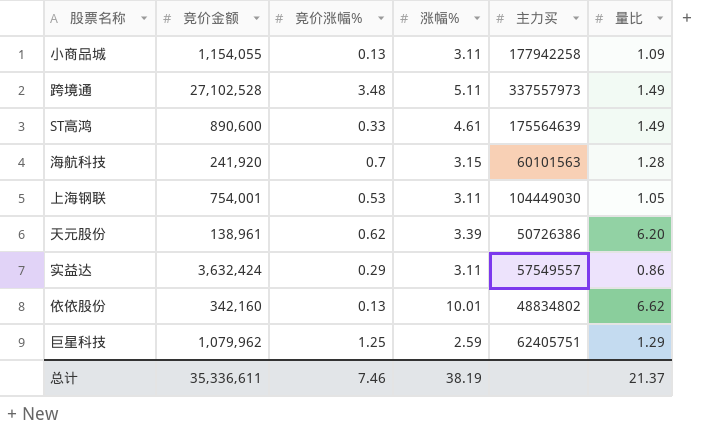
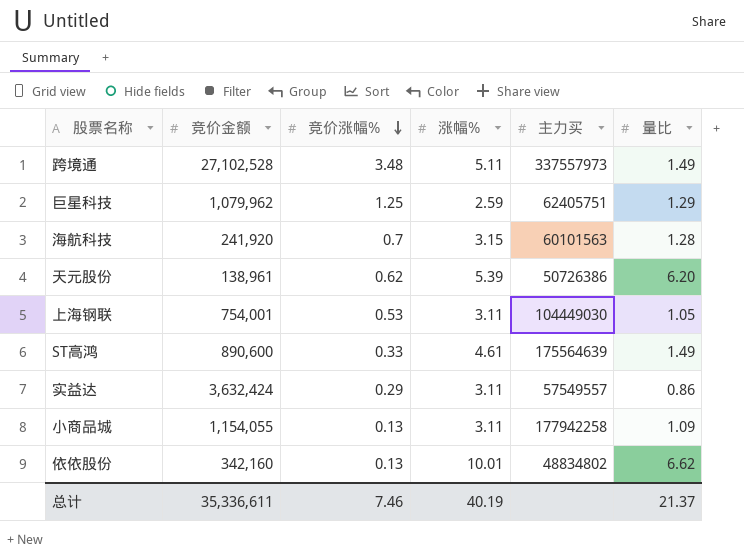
row order: none -> 竞价涨幅% descending
天元股份 | 涨幅%: 3.39 -> 5.39
总计 | 涨幅%: 38.19 -> 40.19

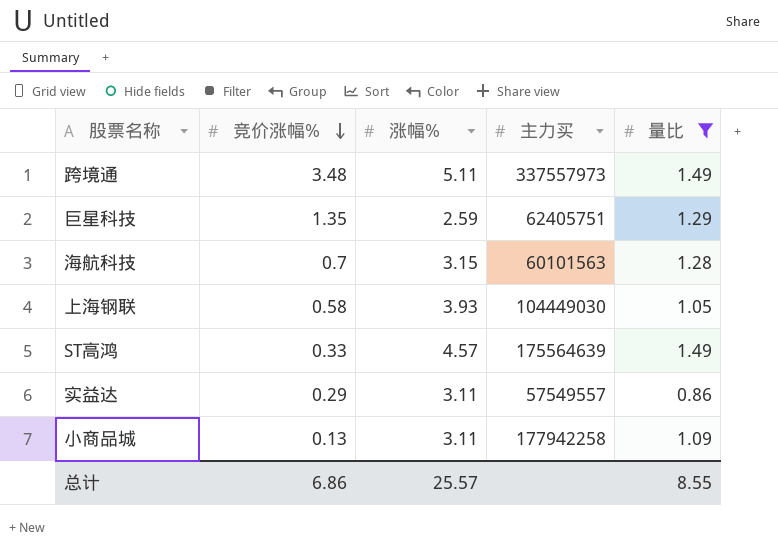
filter: none -> 量比 <= 1.49
column 竞价金额 | position: 2 -> none
巨星科技 | 竞价涨幅%: 1.25 -> 1.35
上海钢联 | 竞价涨幅%: 0.53 -> 0.58
上海钢联 | 涨幅%: 3.11 -> 3.93
ST高鸿 | 涨幅%: 4.61 -> 4.57
总计 | 竞价涨幅%: 7.46 -> 6.86
总计 | 涨幅%: 40.19 -> 25.57
总计 | 量比: 21.37 -> 8.55

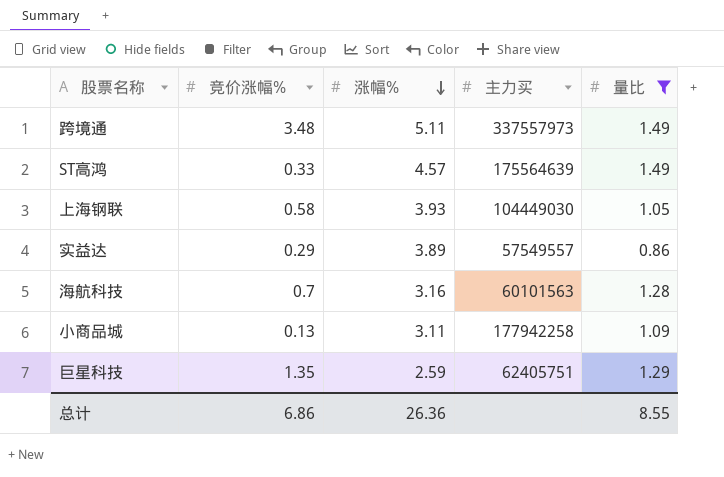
row order: 竞价涨幅% descending -> 涨幅% descending
实益达 | 涨幅%: 3.11 -> 3.89
海航科技 | 涨幅%: 3.15 -> 3.16
总计 | 涨幅%: 25.57 -> 26.36

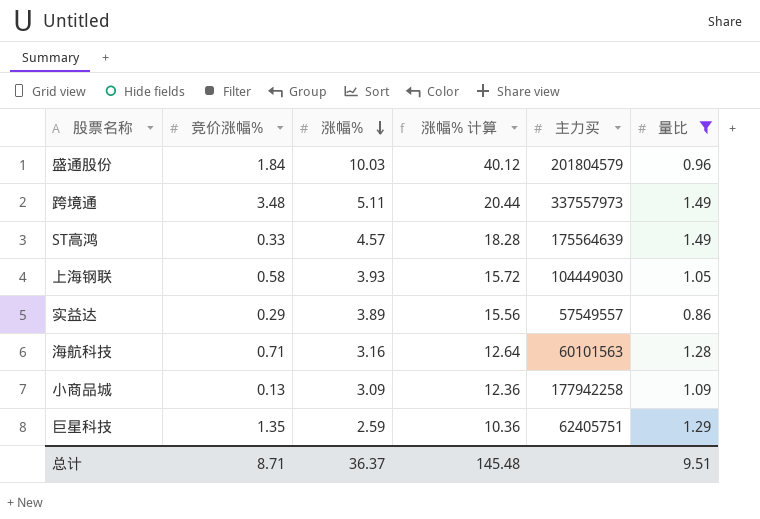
column 涨幅% 计算 | formula: none -> [涨幅%] * 4
row 盛通股份: none -> 1.84 | 10.03 | 40.12 | 201804579 | 0.96
海航科技 | 竞价涨幅%: 0.7 -> 0.71
小商品城 | 涨幅%: 3.11 -> 3.09
总计 | 竞价涨幅%: 6.86 -> 8.71
总计 | 涨幅%: 26.36 -> 36.37
总计 | 量比: 8.55 -> 9.51

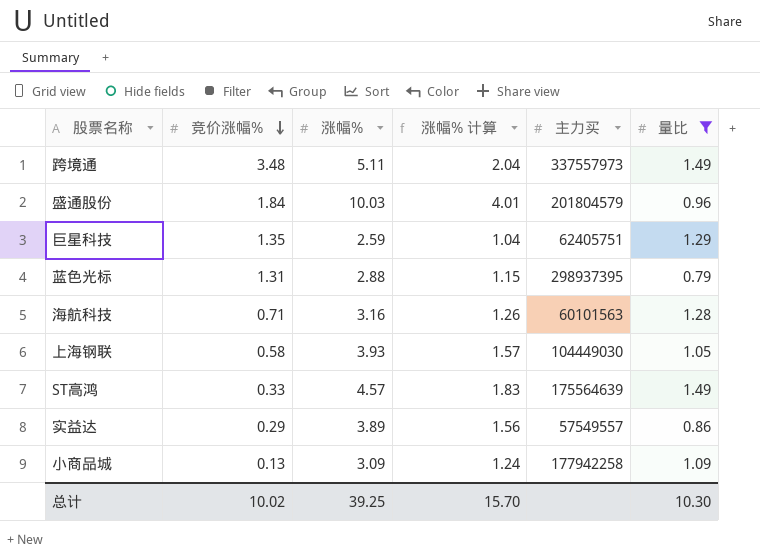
row order: 涨幅% descending -> 竞价涨幅% descending
column 涨幅% 计算 | formula: [涨幅%] * 4 -> [涨幅%] * 0.4
row 蓝色光标: none -> 1.31 | 2.88 | 1.15 | 298937395 | 0.79
总计 | 竞价涨幅%: 8.71 -> 10.02
总计 | 涨幅%: 36.37 -> 39.25
总计 | 涨幅% 计算: 145.48 -> 15.70
总计 | 量比: 9.51 -> 10.30

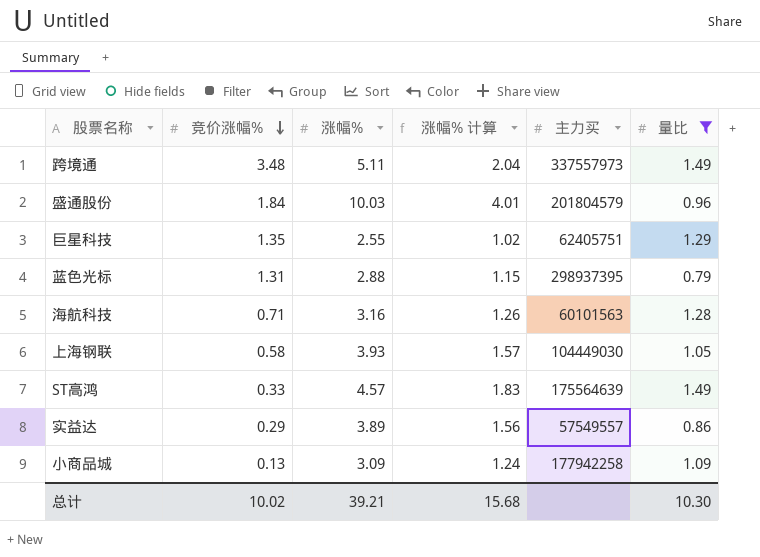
巨星科技 | 涨幅%: 2.59 -> 2.55
巨星科技 | 涨幅% 计算: 1.04 -> 1.02
总计 | 涨幅%: 39.25 -> 39.21
总计 | 涨幅% 计算: 15.70 -> 15.68

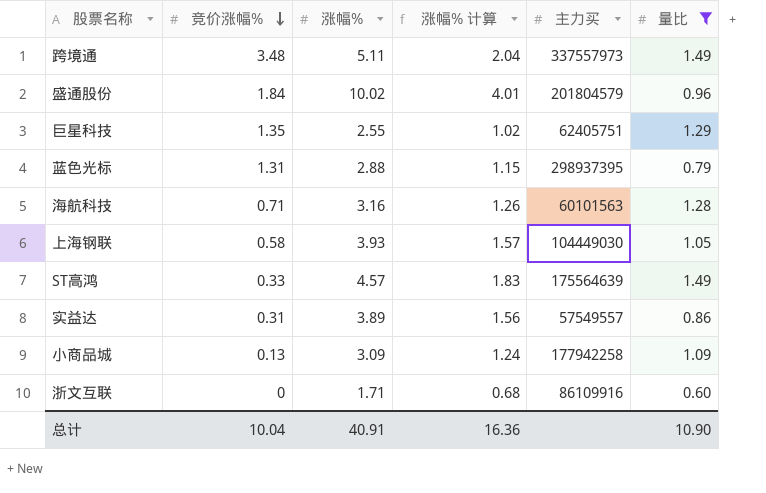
盛通股份 | 涨幅%: 10.03 -> 10.02
实益达 | 竞价涨幅%: 0.29 -> 0.31
row 浙文互联: none -> 0 | 1.71 | 0.68 | 86109916 | 0.60
总计 | 竞价涨幅%: 10.02 -> 10.04
总计 | 涨幅%: 39.21 -> 40.91
总计 | 涨幅% 计算: 15.68 -> 16.36
总计 | 量比: 10.30 -> 10.90

